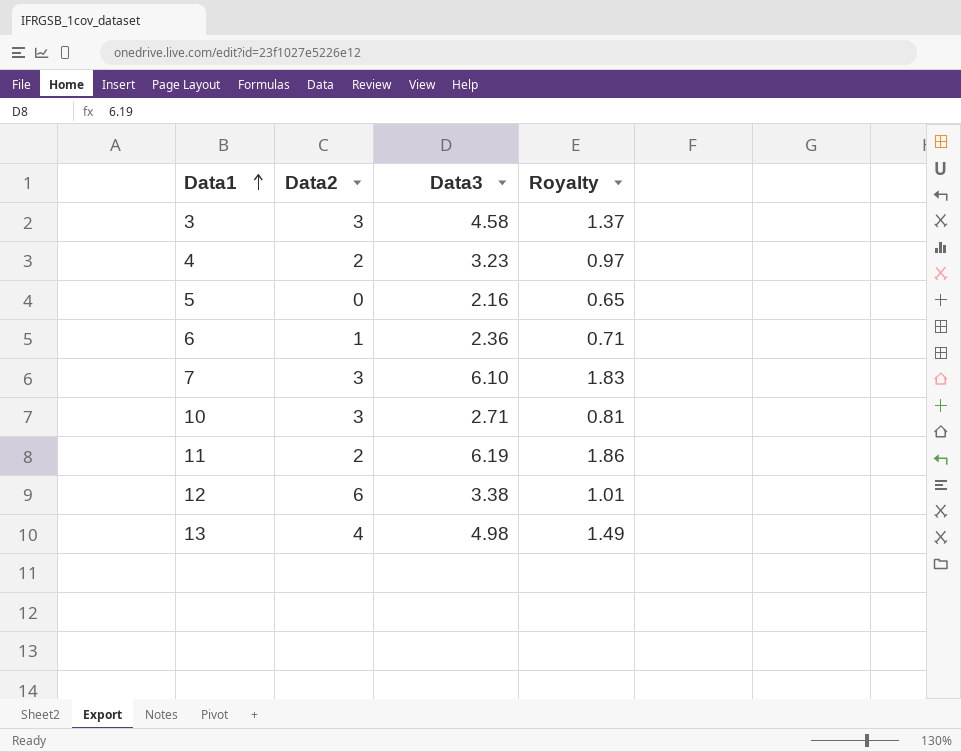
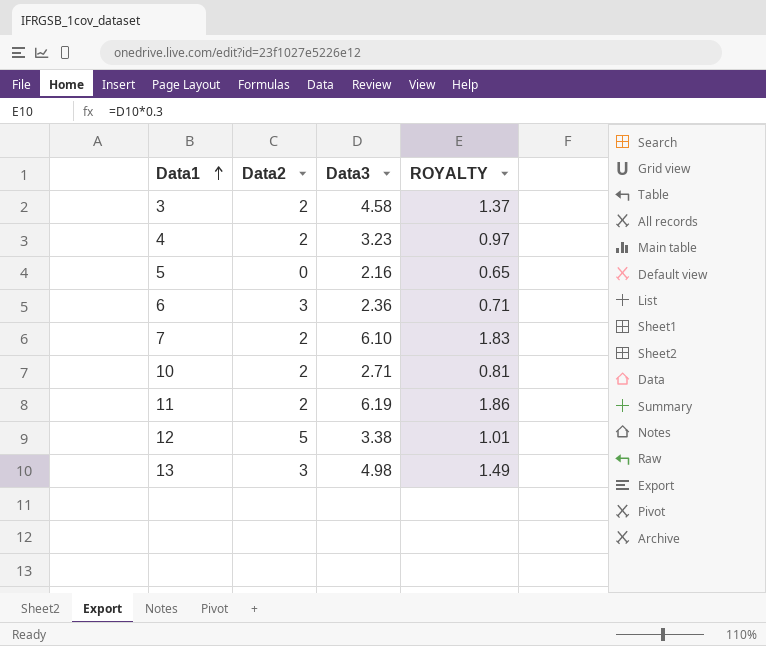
column name: Royalty -> ROYALTY
3 | Data2: 3 -> 2
6 | Data2: 1 -> 3
7 | Data2: 3 -> 2
10 | Data2: 3 -> 2
12 | Data2: 6 -> 5
13 | Data2: 4 -> 3

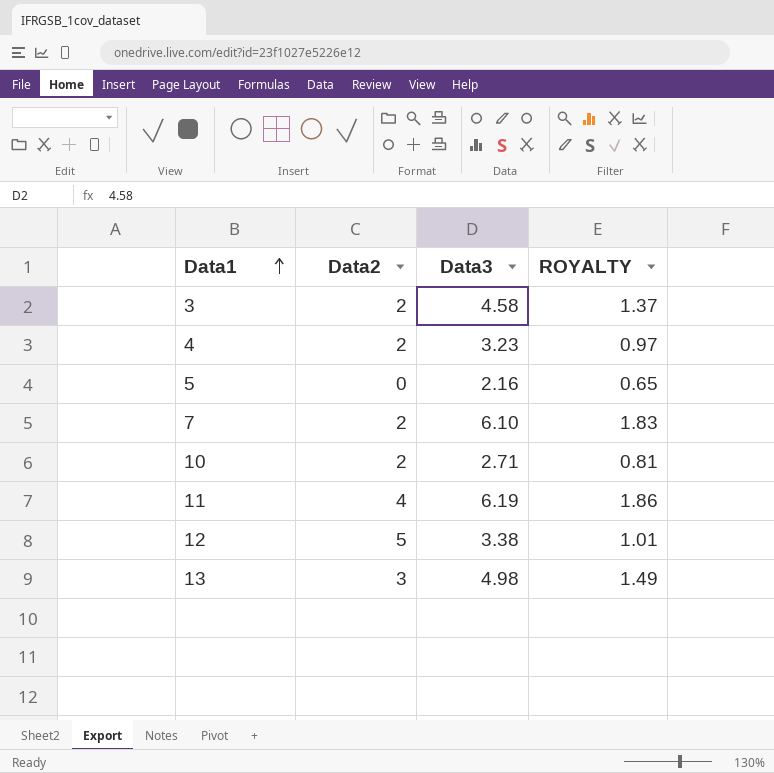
row 6: 3 | 2.36 | 0.71 -> none
11 | Data2: 2 -> 4

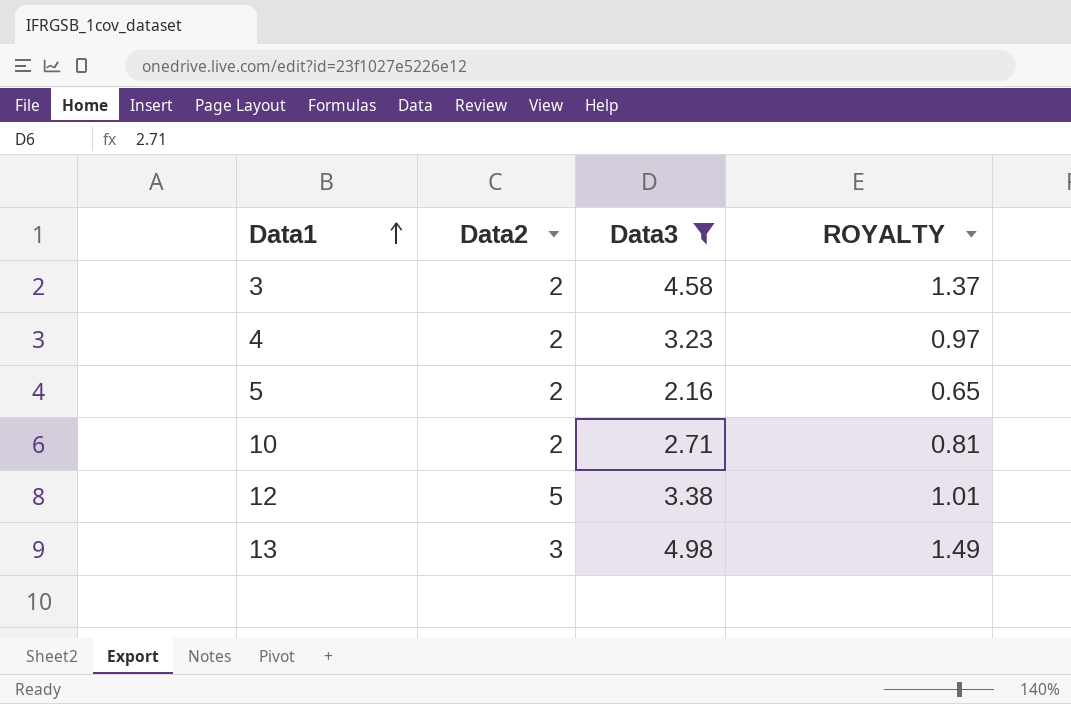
filter: none -> Data3 <= 4.98
5 | Data2: 0 -> 2

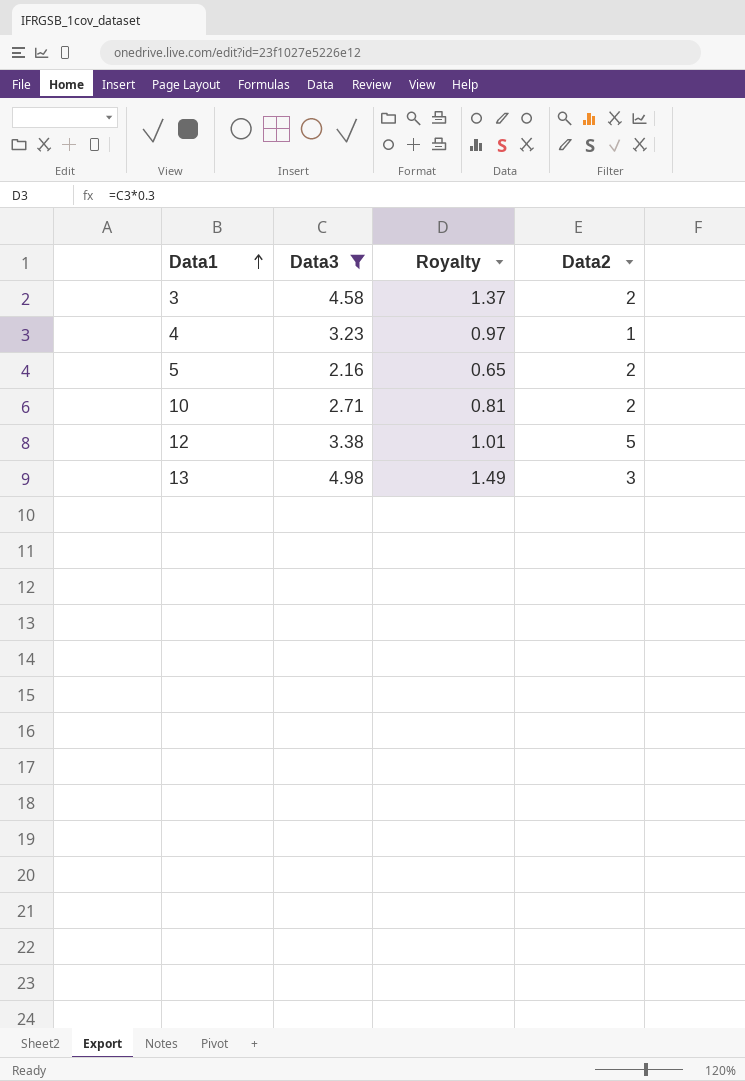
column name: ROYALTY -> Royalty
column Data2 | position: 2 -> 4
4 | Data2: 2 -> 1

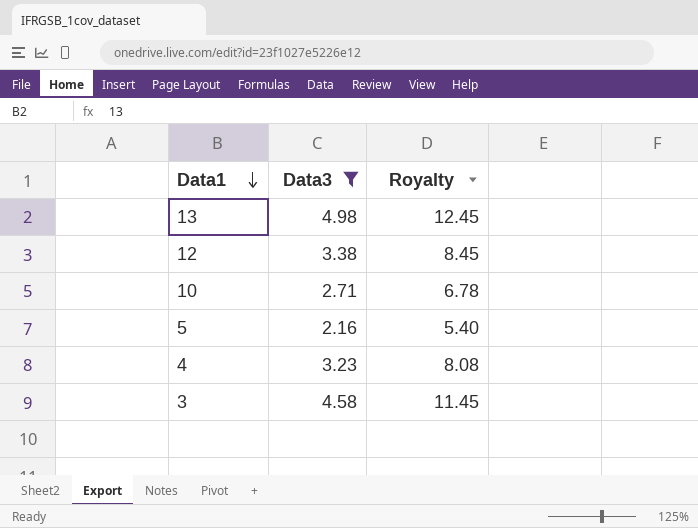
row order: Data1 ascending -> Data1 descending
column Data2 | position: 4 -> none
column Royalty | formula: [Data3] * 0.3 -> [Data3] * 2.5

